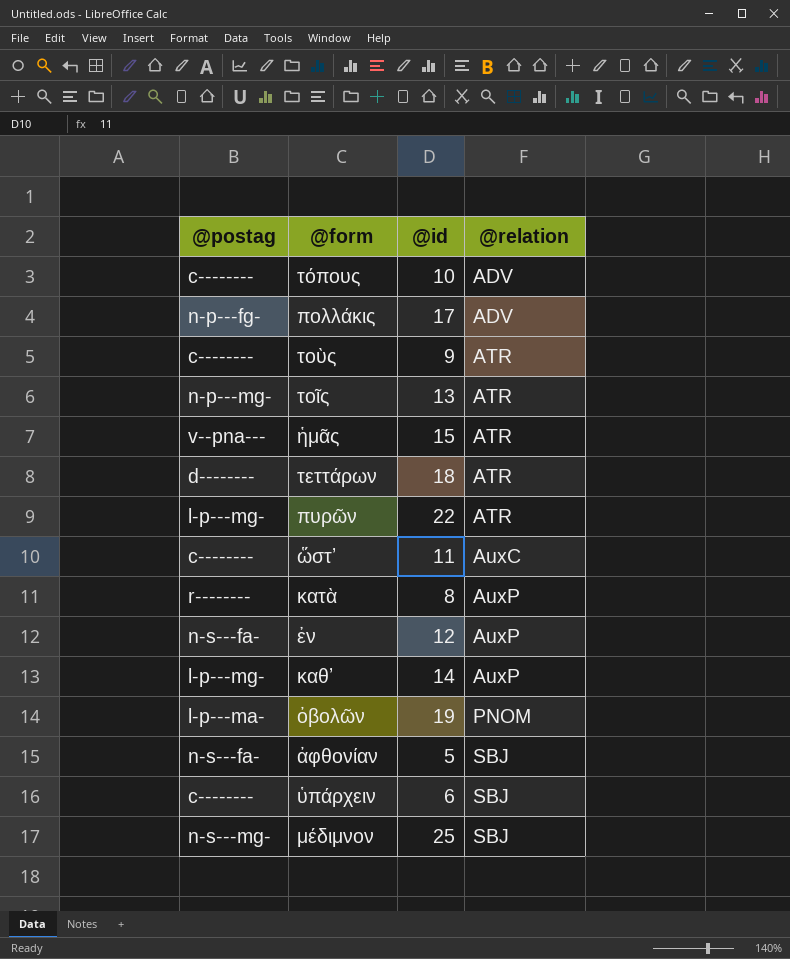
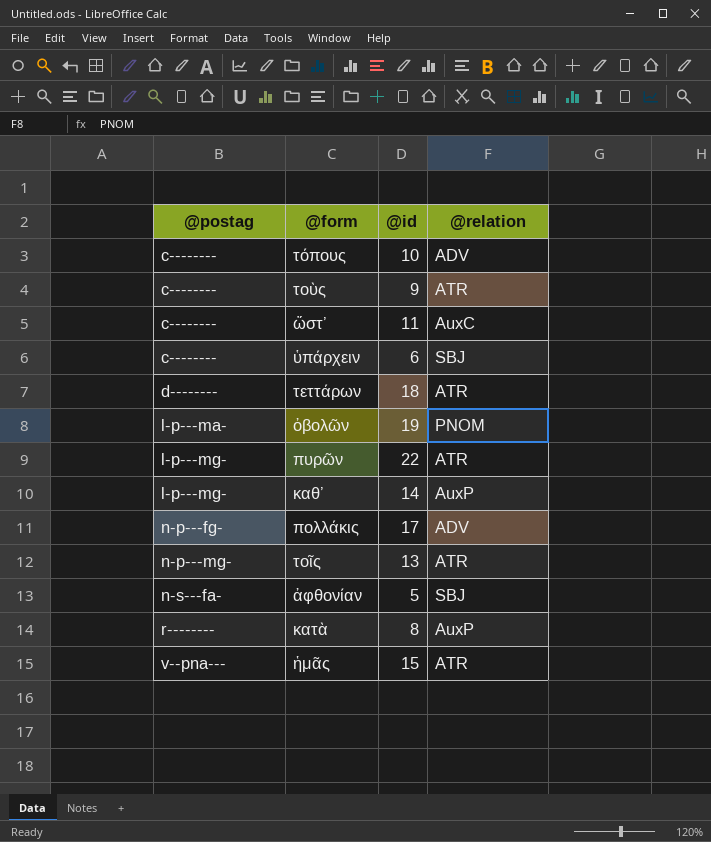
row order: @relation ascending -> @postag ascending
row ἐν: n-s---fa- | 12 | AuxP -> none
row μέδιμνον: n-s---mg- | 25 | SBJ -> none

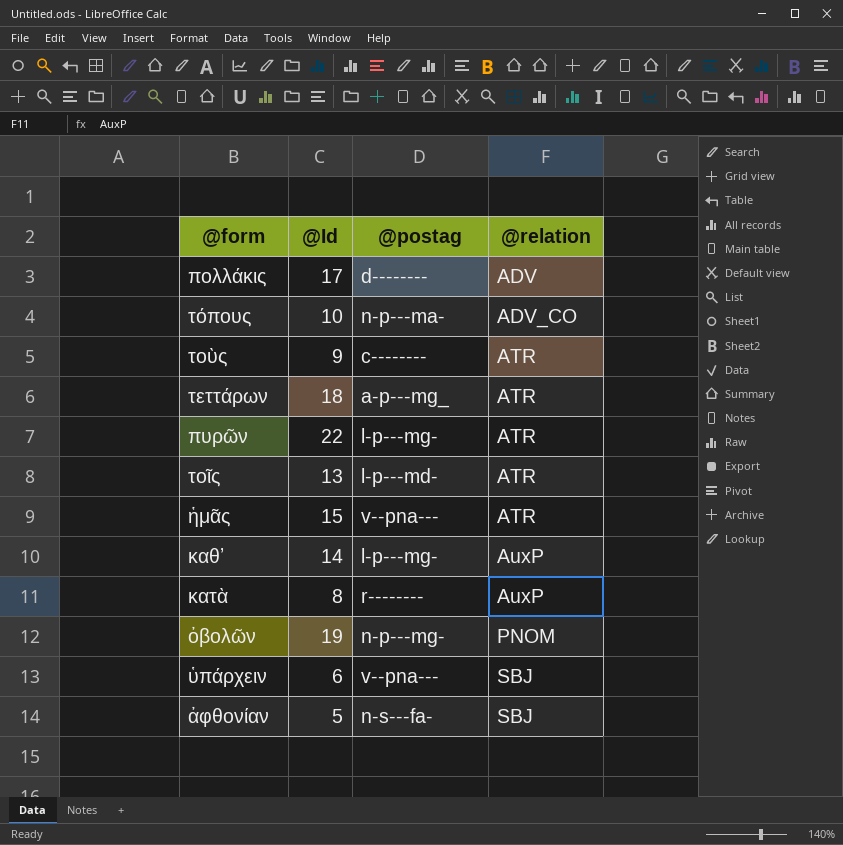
row order: @postag ascending -> @relation ascending
column name: @id -> @Id
column @postag | position: 1 -> 3
row ὥστʼ: c-------- | 11 | AuxC -> none
πολλάκις | @postag: n-p---fg- -> d--------
τόπους | @postag: c-------- -> n-p---ma-
τόπους | @relation: ADV -> ADV_CO
τεττάρων | @postag: d-------- -> a-p---mg_
τοῖς | @postag: n-p---mg- -> l-p---md-
ὀβολῶν | @postag: l-p---ma- -> n-p---mg-
ὑπάρχειν | @postag: c-------- -> v--pna---

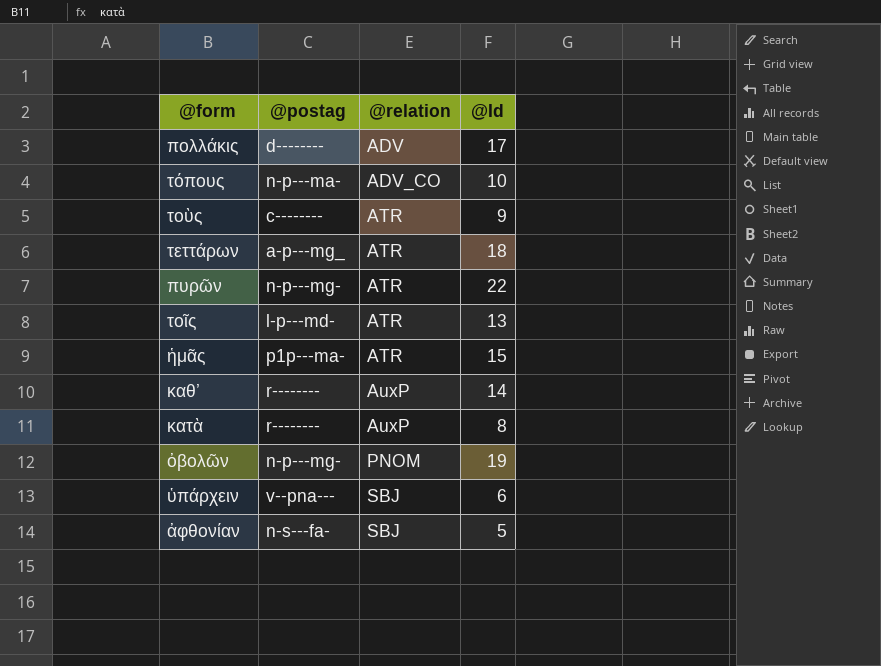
column @Id | position: 2 -> 4
πυρῶν | @postag: l-p---mg- -> n-p---mg-
ἡμᾶς | @postag: v--pna--- -> p1p---ma-
καθʼ | @postag: l-p---mg- -> r--------

